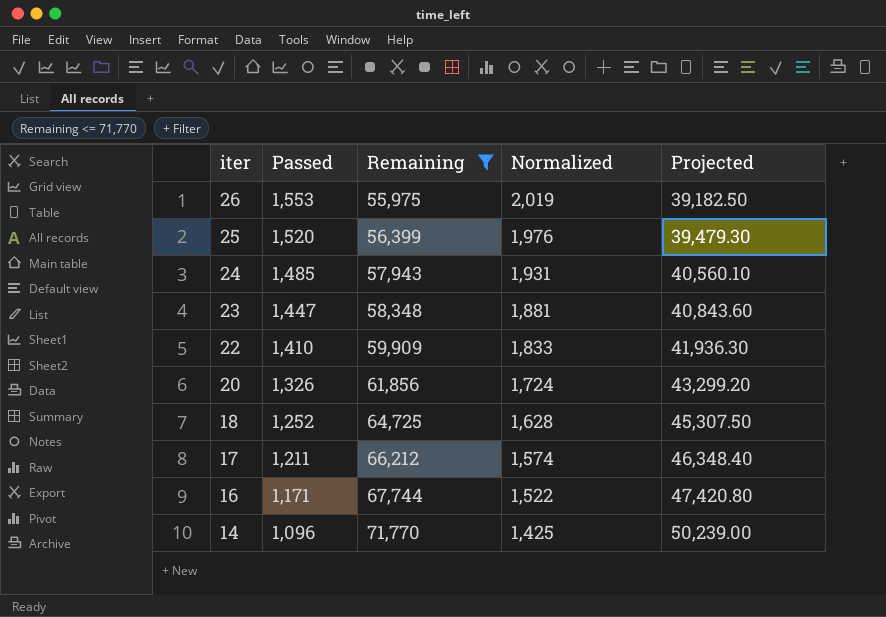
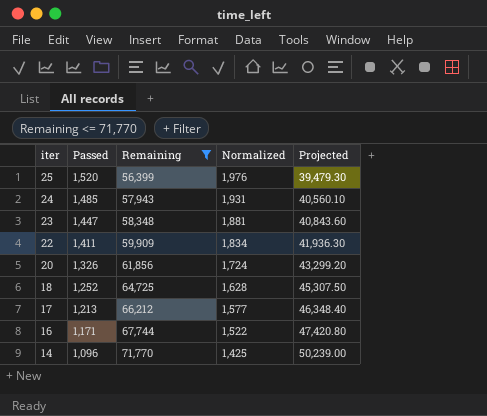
row 26: 1,553 | 55,975 | 2,019 | 39,182.50 -> none
22 | Passed: 1,410 -> 1,411
22 | Normalized: 1,833 -> 1,834
17 | Passed: 1,211 -> 1,213
17 | Normalized: 1,574 -> 1,577

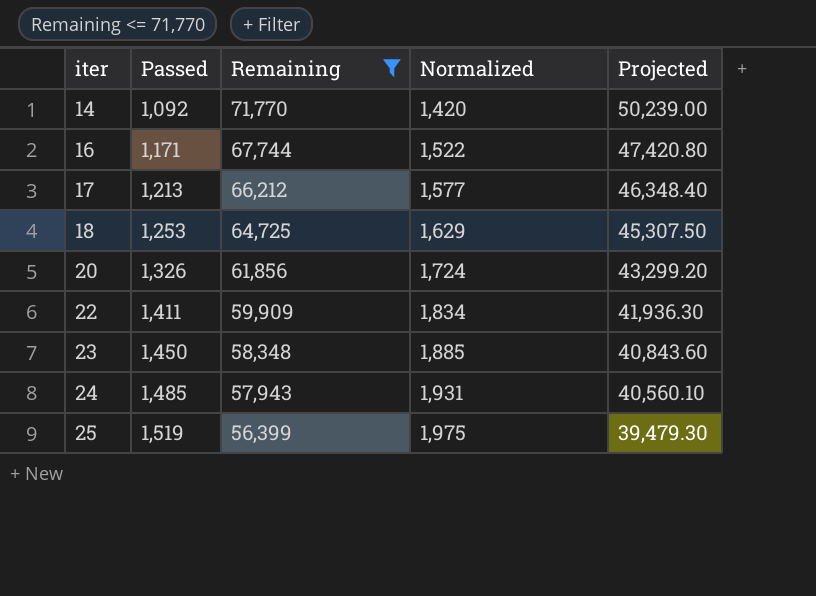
row order: iter descending -> iter ascending
14 | Passed: 1,096 -> 1,092
14 | Normalized: 1,425 -> 1,420
18 | Passed: 1,252 -> 1,253
18 | Normalized: 1,628 -> 1,629
23 | Passed: 1,447 -> 1,450
23 | Normalized: 1,881 -> 1,885
25 | Passed: 1,520 -> 1,519
25 | Normalized: 1,976 -> 1,975

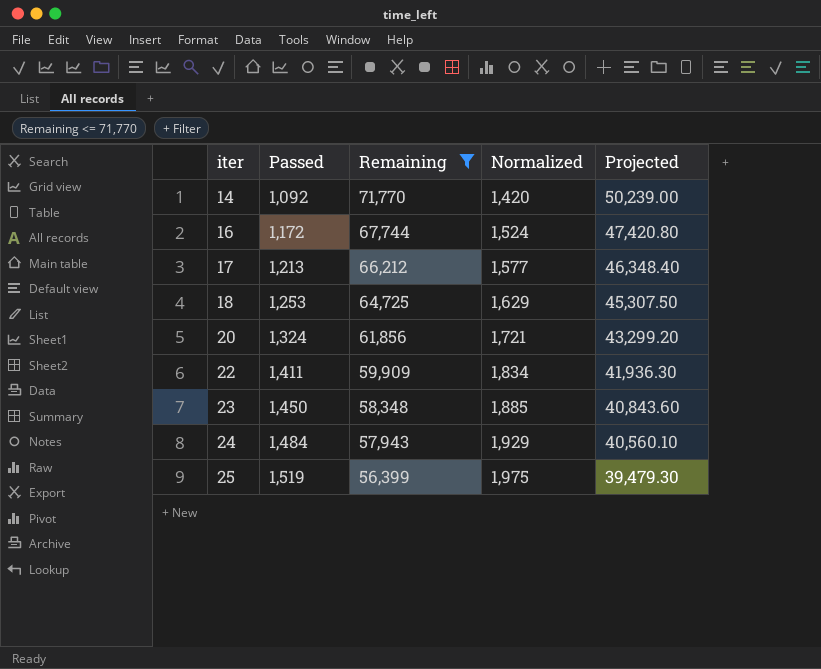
16 | Passed: 1,171 -> 1,172
16 | Normalized: 1,522 -> 1,524
20 | Passed: 1,326 -> 1,324
20 | Normalized: 1,724 -> 1,721
24 | Passed: 1,485 -> 1,484
24 | Normalized: 1,931 -> 1,929

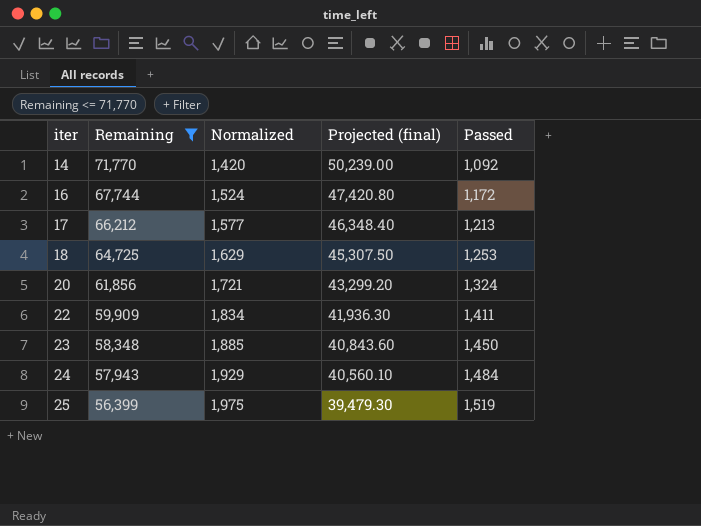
column name: Projected -> Projected (final)
column Passed | position: 2 -> 5

